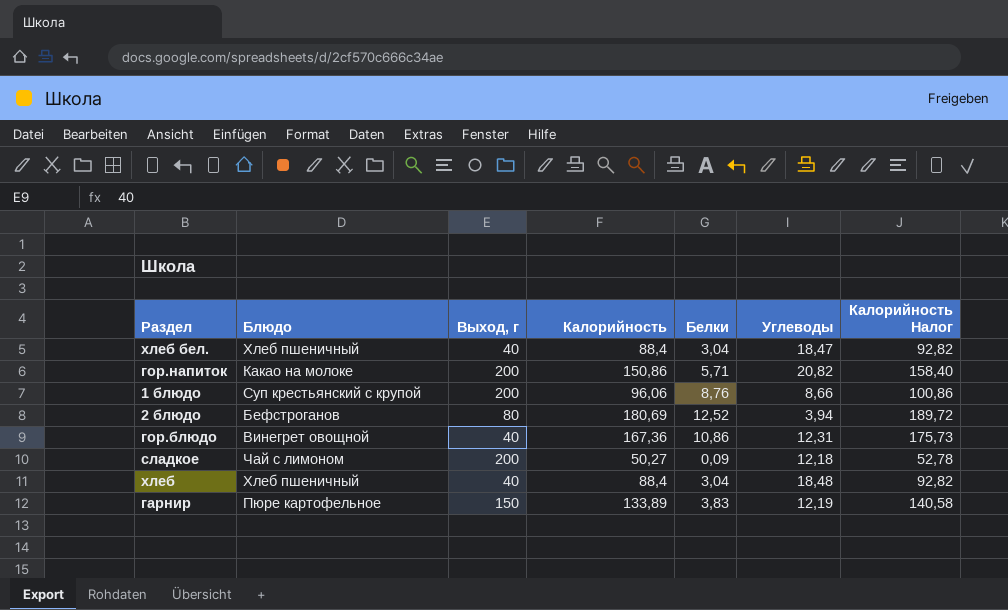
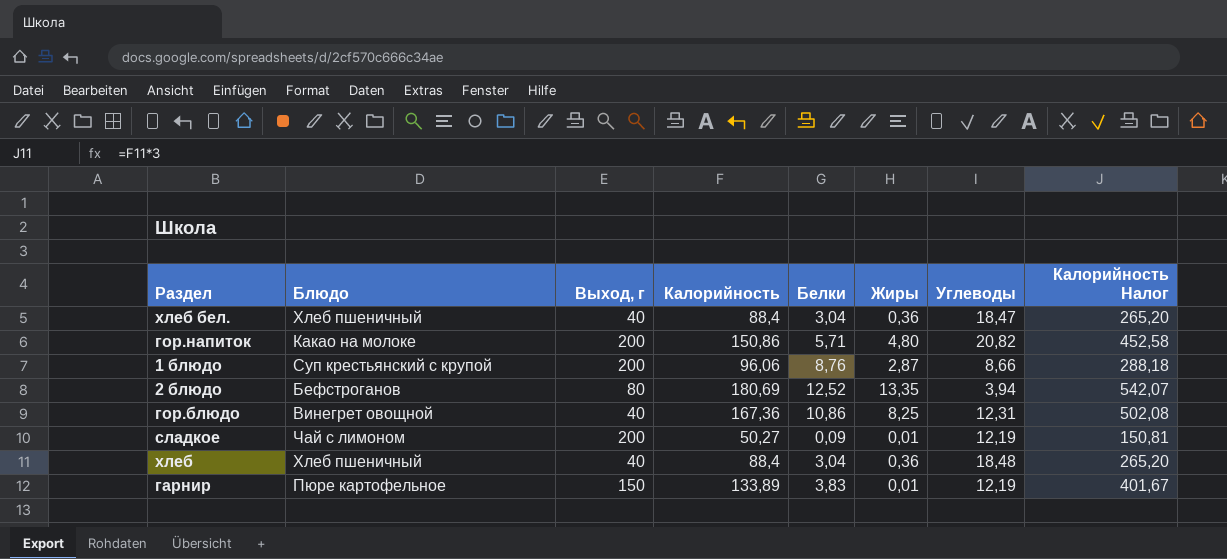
column Жиры | position: none -> 6
column Калорийность Налог | formula: [Калорийность] * 1,05 -> [Калорийность] * 3
сладкое | Углеводы: 12,18 -> 12,19

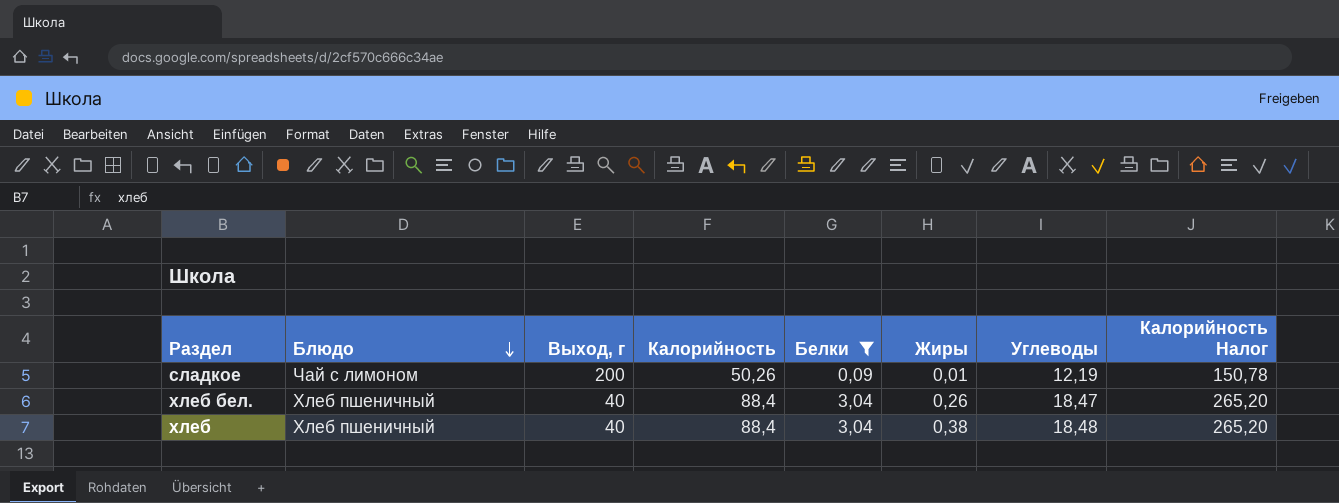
filter: none -> Белки <= 3,04
row order: none -> Блюдо descending
сладкое | Калорийность: 50,27 -> 50,26
сладкое | Калорийность Налог: 150,81 -> 150,78
хлеб бел. | Жиры: 0,36 -> 0,26
хлеб | Жиры: 0,36 -> 0,38

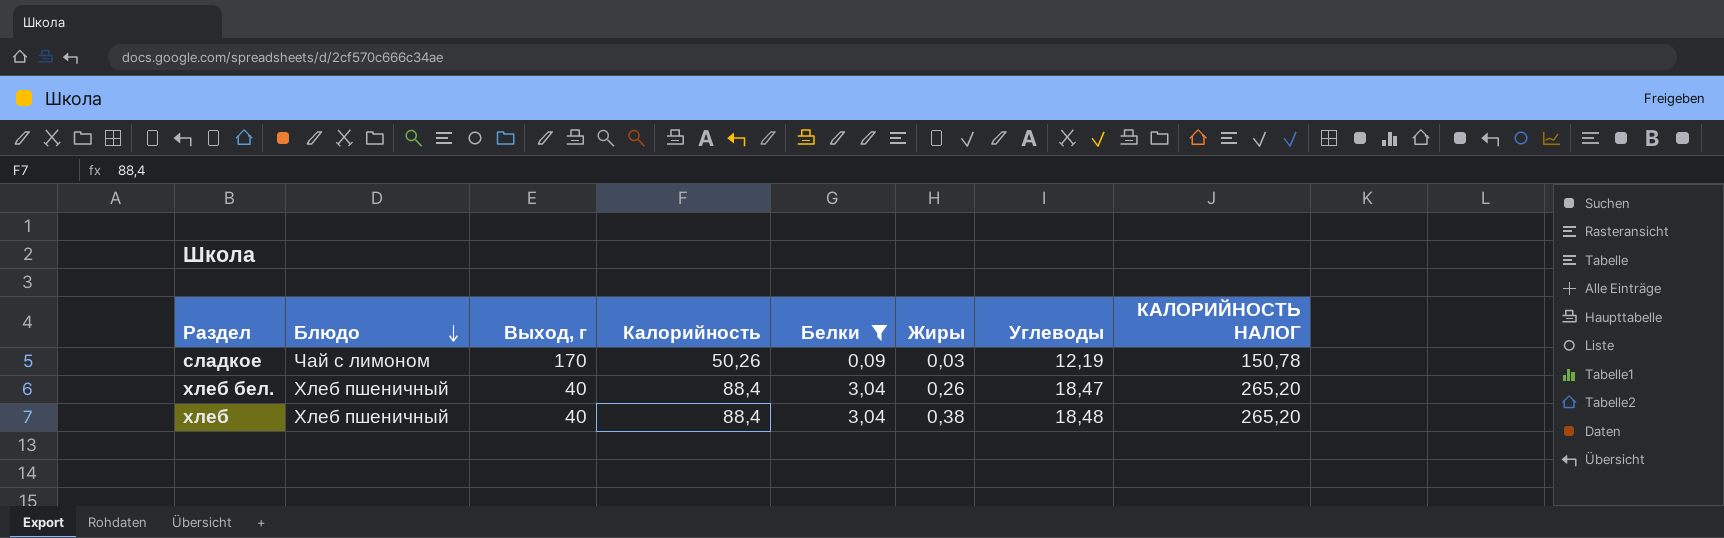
column name: Калорийность Налог -> КАЛОРИЙНОСТЬ НАЛОГ
сладкое | Выход, г: 200 -> 170
сладкое | Жиры: 0,01 -> 0,03

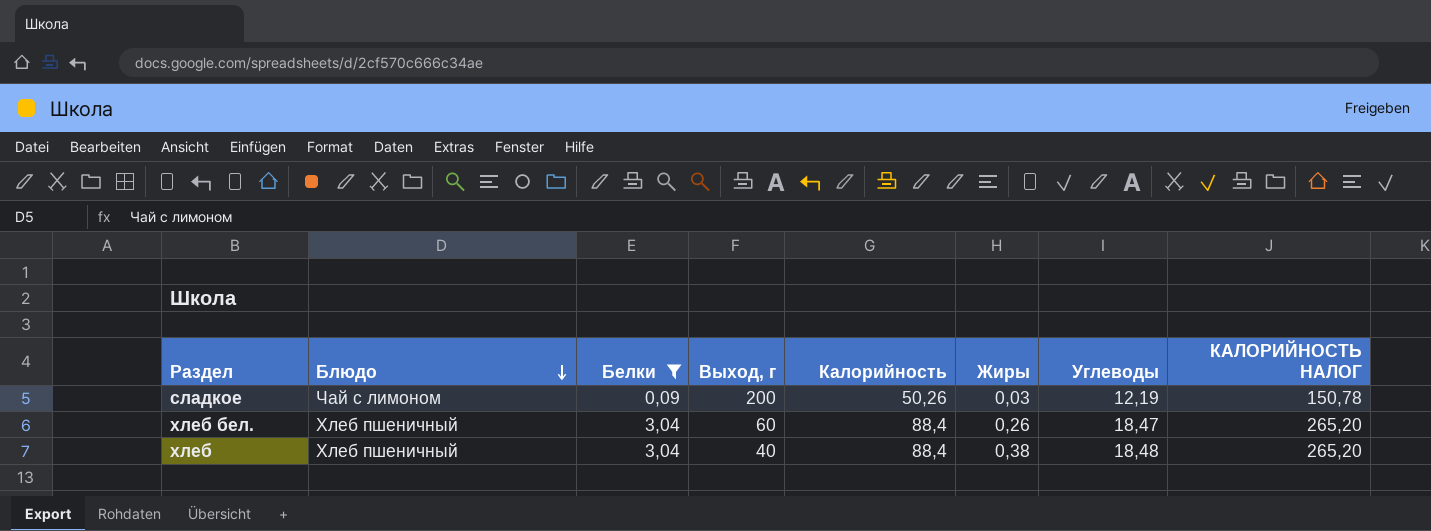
column Белки | position: 5 -> 3
сладкое | Выход, г: 170 -> 200
хлеб бел. | Выход, г: 40 -> 60

